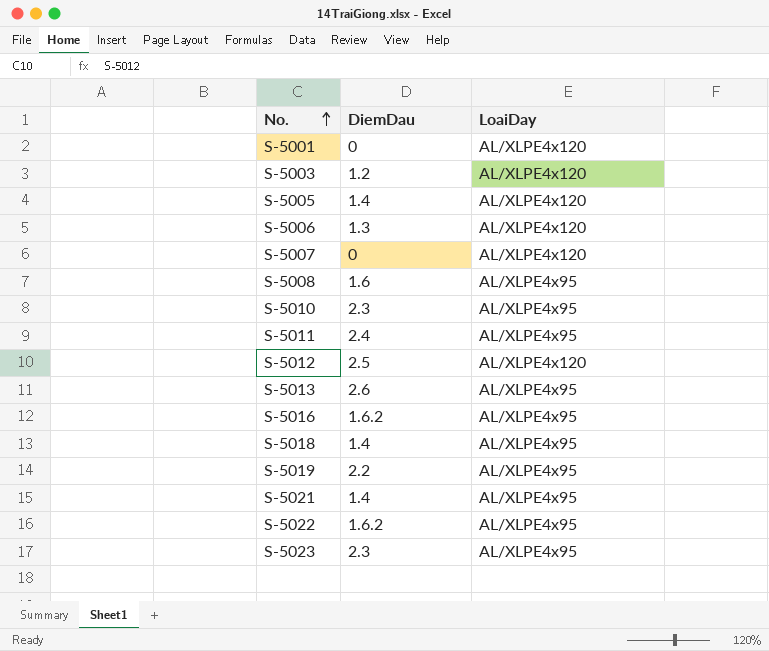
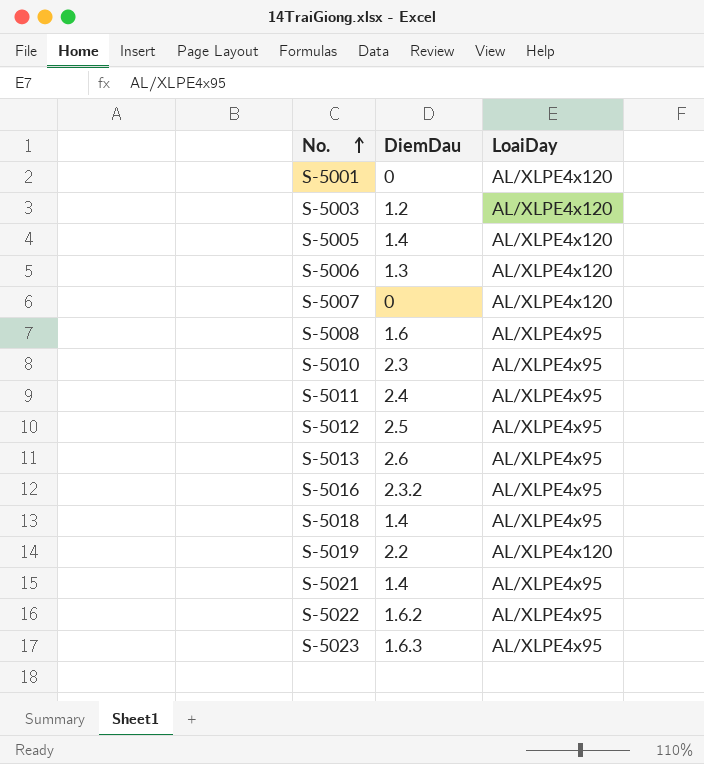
S-5012 | LoaiDay: AL/XLPE4x120 -> AL/XLPE4x95
S-5016 | DiemDau: 1.6.2 -> 2.3.2
S-5019 | LoaiDay: AL/XLPE4x95 -> AL/XLPE4x120
S-5023 | DiemDau: 2.3 -> 1.6.3

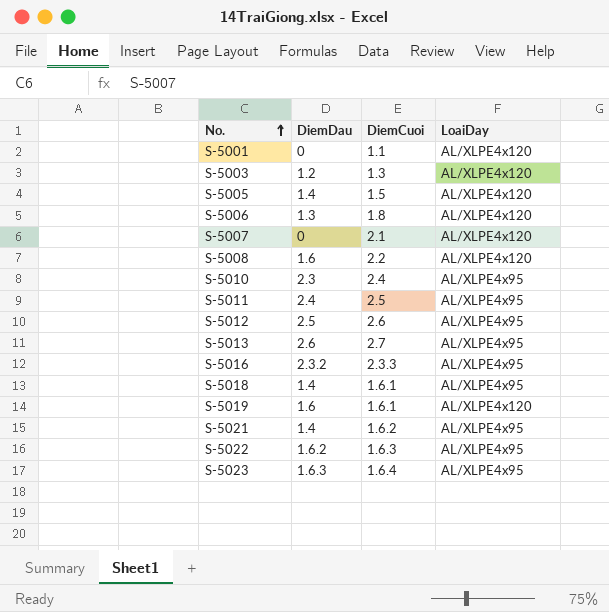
column DiemCuoi | position: none -> 3
S-5008 | LoaiDay: AL/XLPE4x95 -> AL/XLPE4x120
S-5019 | DiemDau: 2.2 -> 1.6

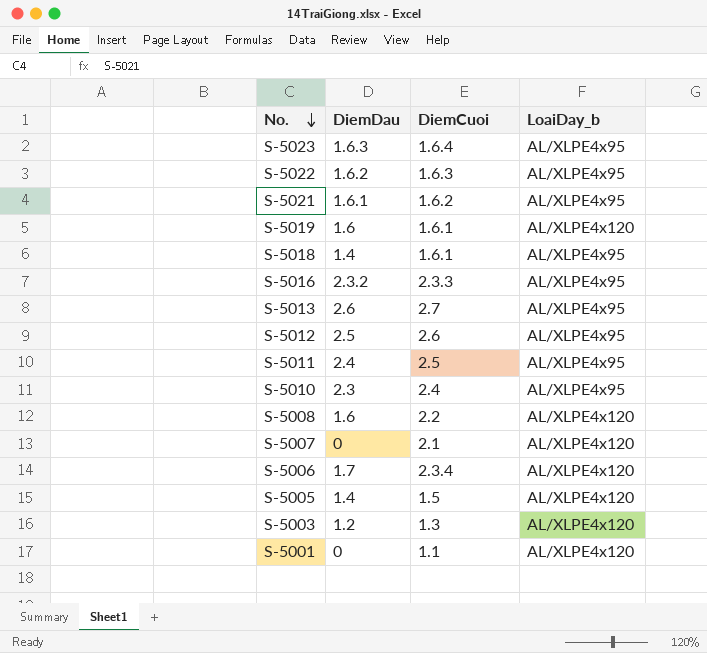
row order: No. ascending -> No. descending
column name: LoaiDay -> LoaiDay_b
S-5021 | DiemDau: 1.4 -> 1.6.1
S-5006 | DiemDau: 1.3 -> 1.7
S-5006 | DiemCuoi: 1.8 -> 2.3.4

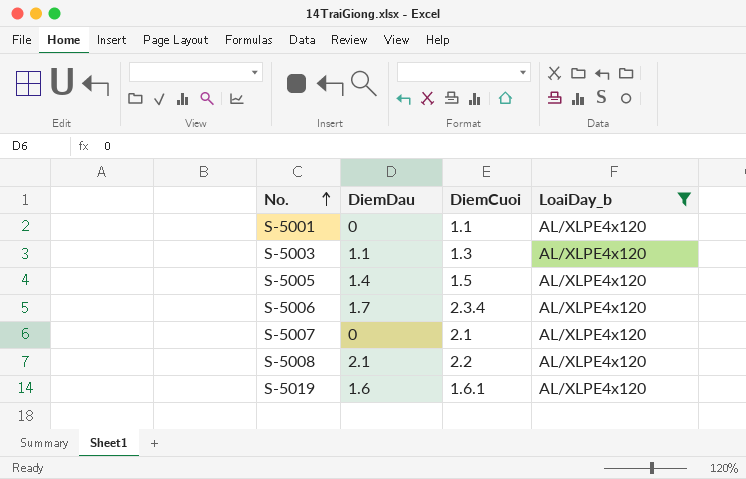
filter: none -> LoaiDay_b = AL/XLPE4x120
row order: No. descending -> No. ascending
S-5003 | DiemDau: 1.2 -> 1.1
S-5008 | DiemDau: 1.6 -> 2.1

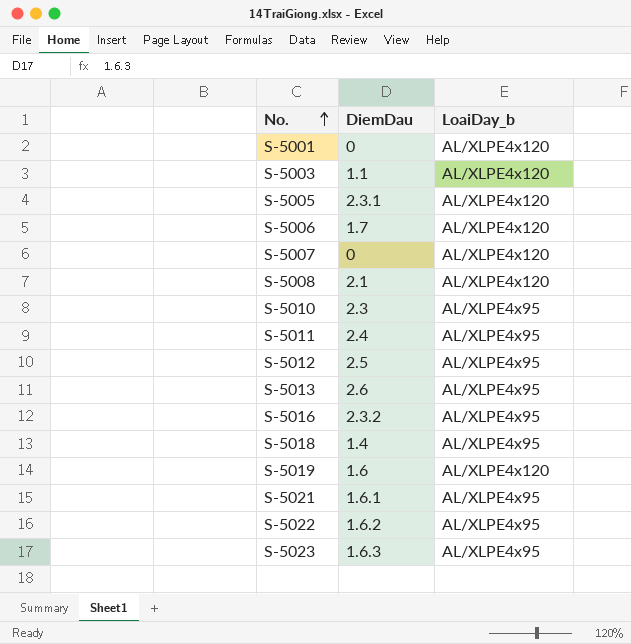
filter: LoaiDay_b = AL/XLPE4x120 -> none
column DiemCuoi | position: 3 -> none
S-5005 | DiemDau: 1.4 -> 2.3.1

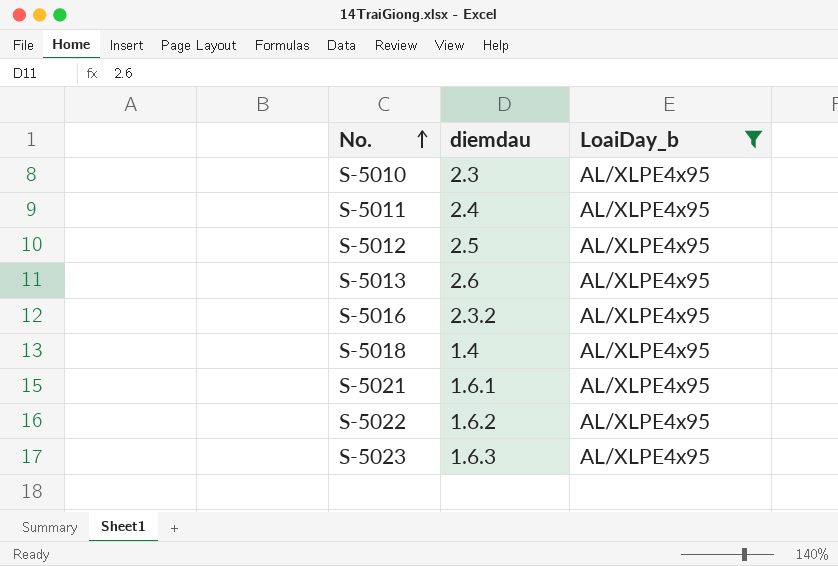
filter: none -> LoaiDay_b = AL/XLPE4x95
column name: DiemDau -> diemdau

